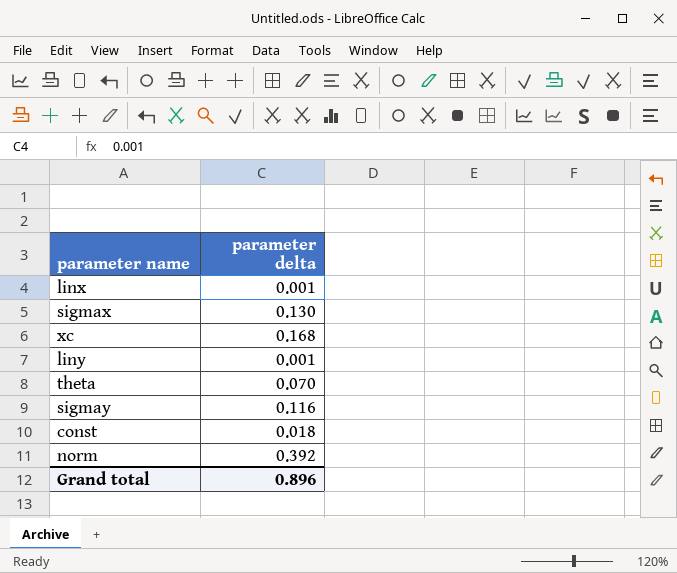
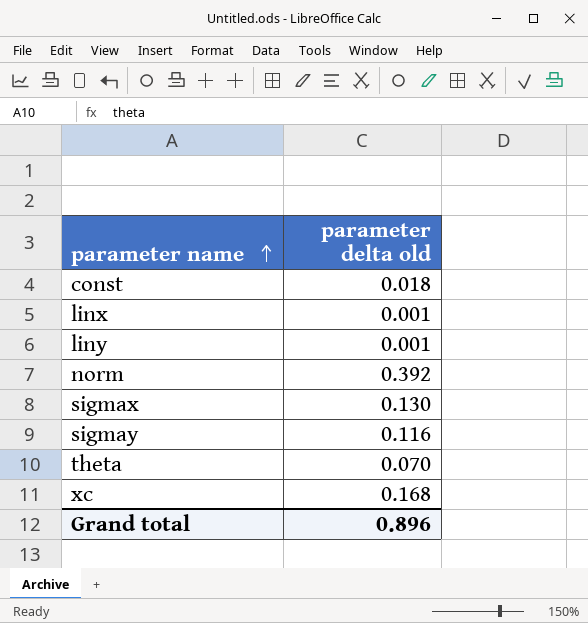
row order: none -> parameter name ascending
column name: parameter delta -> parameter delta old

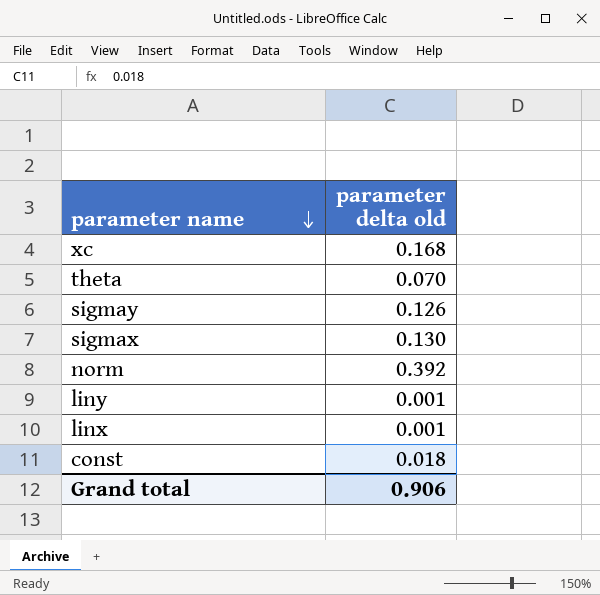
row order: parameter name ascending -> parameter name descending
sigmay | parameter delta old: 0.116 -> 0.126
Grand total | parameter delta old: 0.896 -> 0.906

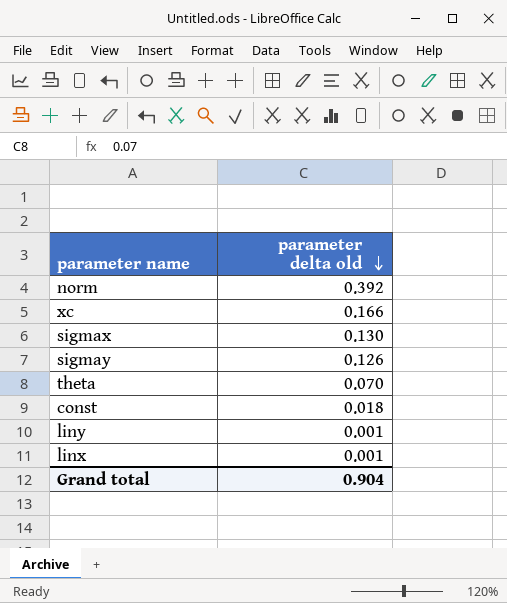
row order: parameter name descending -> parameter delta old descending
xc | parameter delta old: 0.168 -> 0.166
Grand total | parameter delta old: 0.906 -> 0.904

